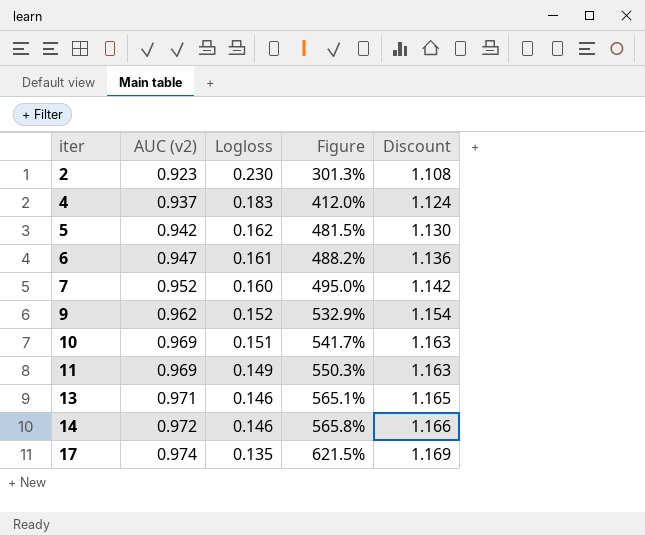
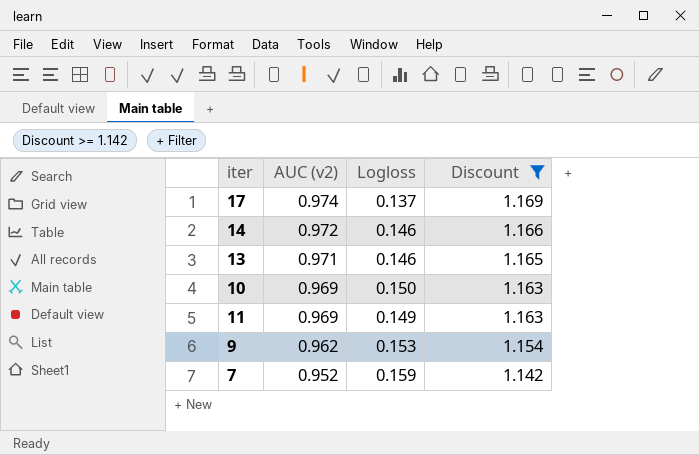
filter: none -> Discount >= 1.142
row order: iter ascending -> AUC (v2) descending
column Figure | formula: ([AUC (v2)] - [Logloss]) / [Logloss] -> none
17 | Logloss: 0.135 -> 0.137
10 | Logloss: 0.151 -> 0.150
9 | Logloss: 0.152 -> 0.153
7 | Logloss: 0.160 -> 0.159

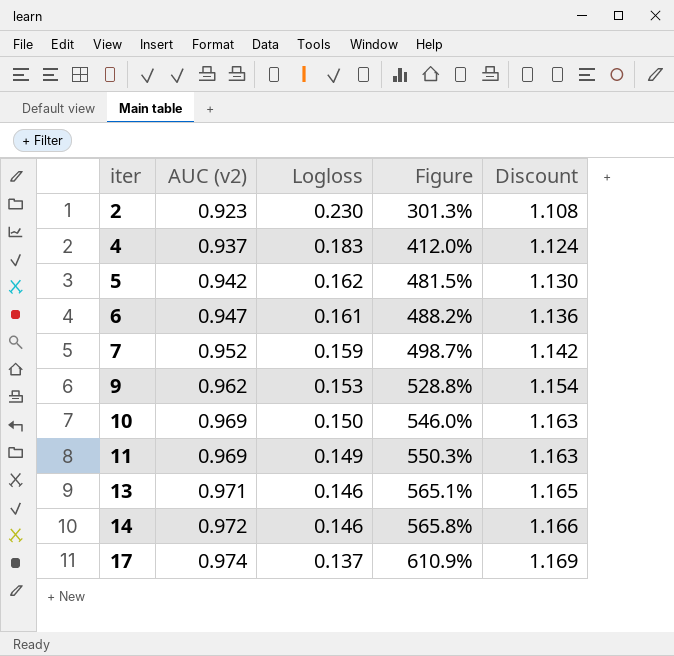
filter: Discount >= 1.142 -> none
row order: AUC (v2) descending -> iter ascending
column Figure | formula: none -> ([AUC (v2)] - [Logloss]) / [Logloss]

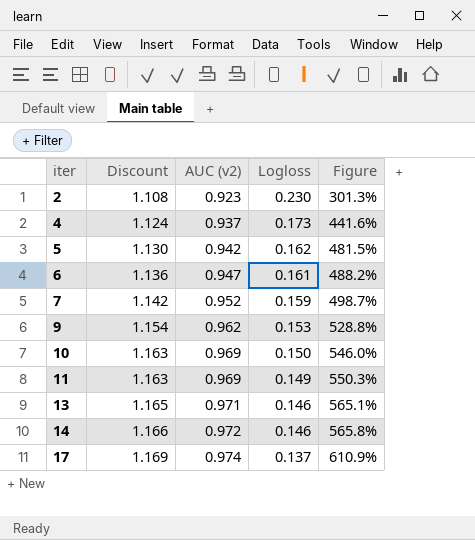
column Discount | position: 5 -> 2
4 | Logloss: 0.183 -> 0.173
4 | Figure: 412.0% -> 441.6%

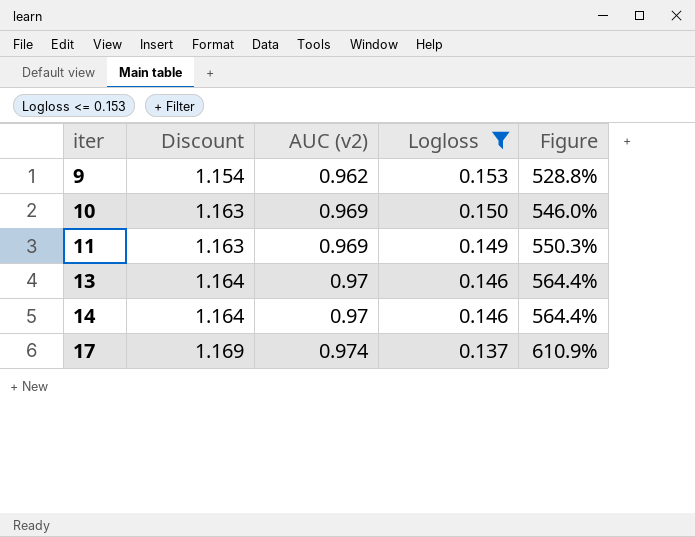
filter: none -> Logloss <= 0.153
13 | Discount: 1.165 -> 1.164
13 | AUC (v2): 0.971 -> 0.97
13 | Figure: 565.1% -> 564.4%
14 | Discount: 1.166 -> 1.164
14 | AUC (v2): 0.972 -> 0.97
14 | Figure: 565.8% -> 564.4%

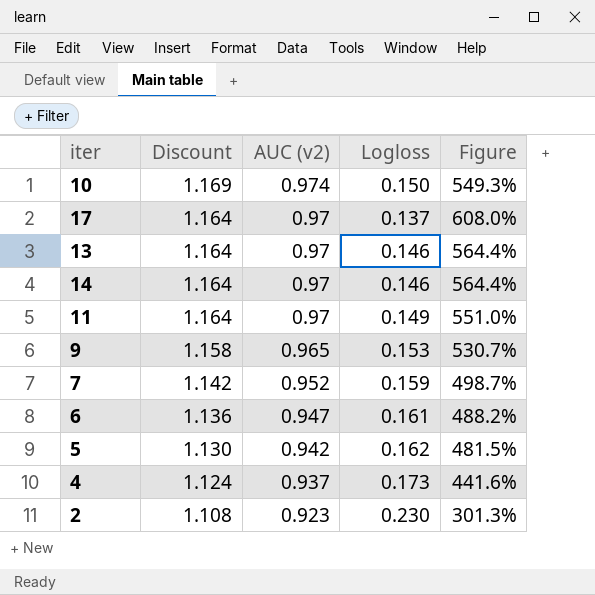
filter: Logloss <= 0.153 -> none
row order: iter ascending -> Discount descending
10 | Discount: 1.163 -> 1.169
10 | AUC (v2): 0.969 -> 0.974
10 | Figure: 546.0% -> 549.3%
17 | Discount: 1.169 -> 1.164
17 | AUC (v2): 0.974 -> 0.97
17 | Figure: 610.9% -> 608.0%
11 | Discount: 1.163 -> 1.164
11 | AUC (v2): 0.969 -> 0.97
11 | Figure: 550.3% -> 551.0%
9 | Discount: 1.154 -> 1.158
9 | AUC (v2): 0.962 -> 0.965
9 | Figure: 528.8% -> 530.7%

